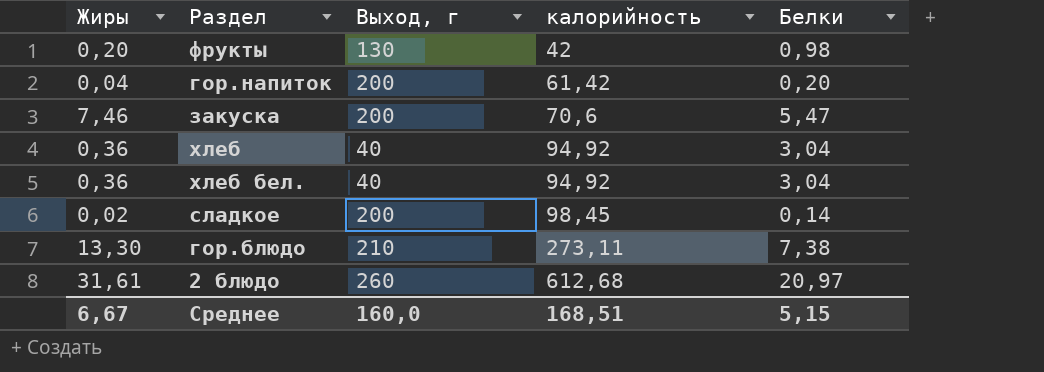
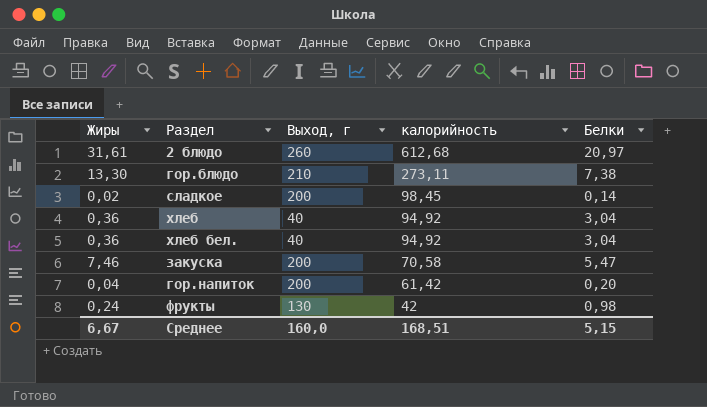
row order: калорийность ascending -> калорийность descending
закуска | калорийность: 70,6 -> 70,58
фрукты | Жиры: 0,20 -> 0,24

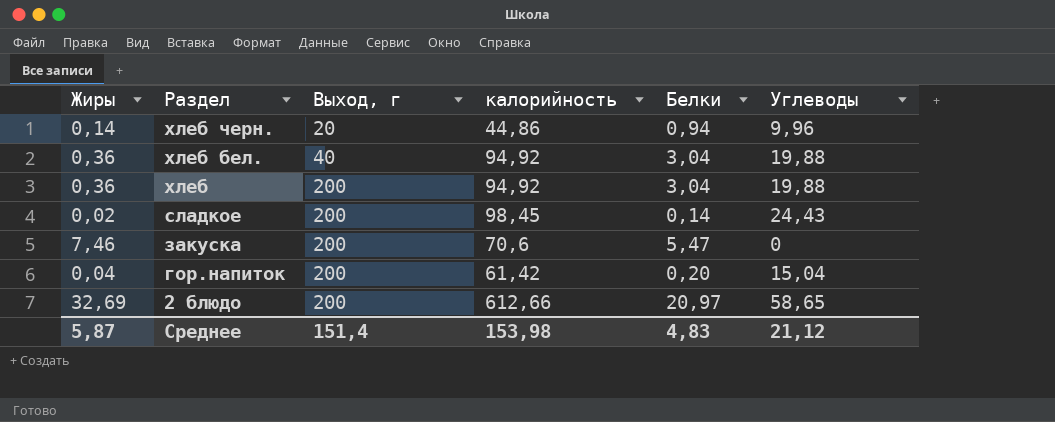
row order: калорийность descending -> Раздел descending
column Углеводы | position: none -> 6
row гор.блюдо: 13,30 | 210 | 273,11 | 7,38 -> none
row фрукты: 0,24 | 130 | 42 | 0,98 -> none
row хлеб черн.: none -> 0,14 | 20 | 44,86 | 0,94 | 9,96
хлеб | Выход, г: 40 -> 200
закуска | калорийность: 70,58 -> 70,6
2 блюдо | Жиры: 31,61 -> 32,69
2 блюдо | Выход, г: 260 -> 200
2 блюдо | калорийность: 612,68 -> 612,66
Среднее | Жиры: 6,67 -> 5,87
Среднее | Выход, г: 160,0 -> 151,4
Среднее | калорийность: 168,51 -> 153,98
Среднее | Белки: 5,15 -> 4,83

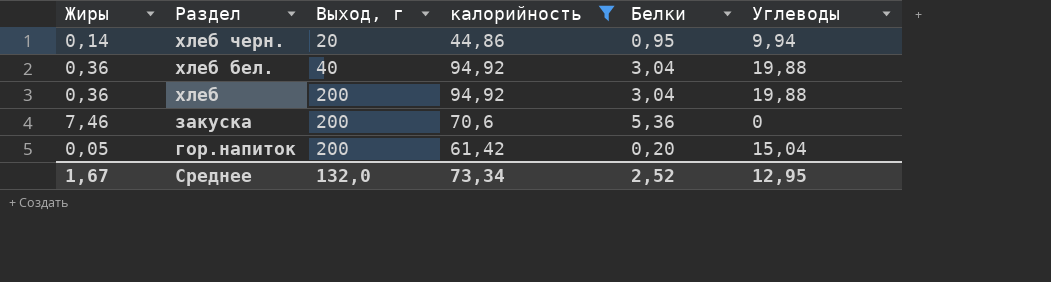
filter: none -> калорийность <= 94,92
хлеб черн. | Белки: 0,94 -> 0,95
хлеб черн. | Углеводы: 9,96 -> 9,94
закуска | Белки: 5,47 -> 5,36
гор.напиток | Жиры: 0,04 -> 0,05
Среднее | Жиры: 5,87 -> 1,67
Среднее | Выход, г: 151,4 -> 132,0
Среднее | калорийность: 153,98 -> 73,34
Среднее | Белки: 4,83 -> 2,52
Среднее | Углеводы: 21,12 -> 12,95

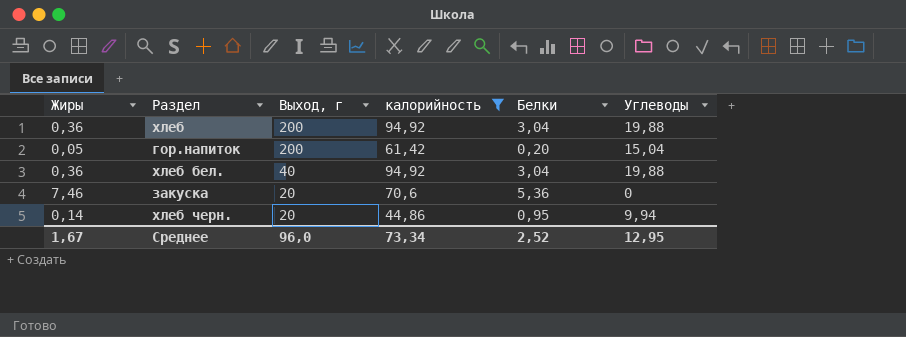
row order: Раздел descending -> Выход, г descending
закуска | Выход, г: 200 -> 20
Среднее | Выход, г: 132,0 -> 96,0

